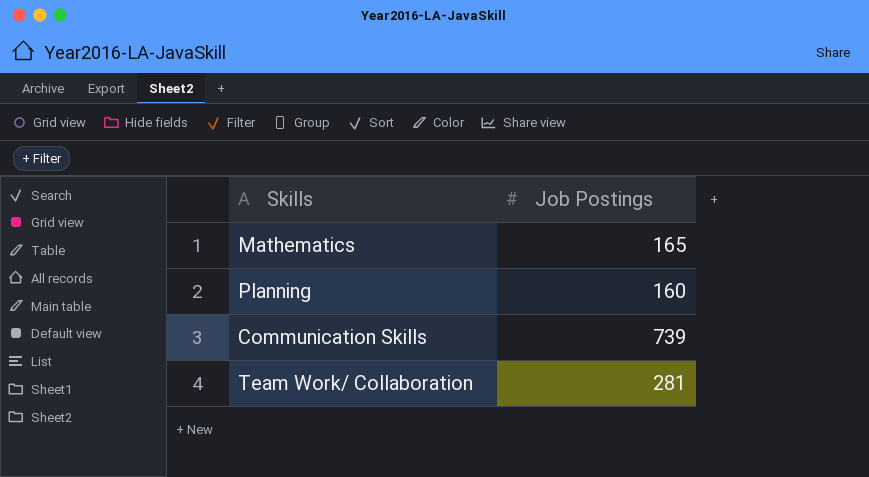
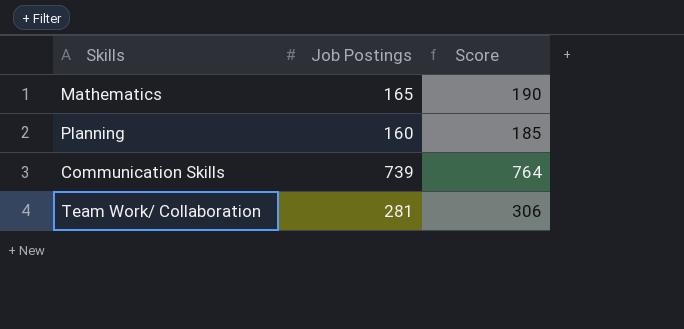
column Score | formula: none -> [Job Postings] + 25

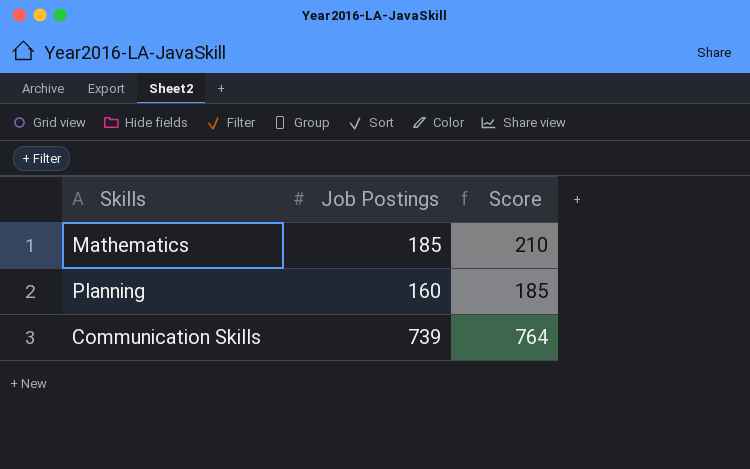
row Team Work/ Collaboration: 281 | 306 -> none
Mathematics | Job Postings: 165 -> 185
Mathematics | Score: 190 -> 210

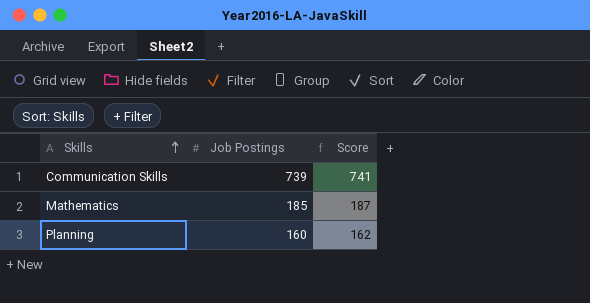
row order: none -> Skills ascending
column Score | formula: [Job Postings] + 25 -> [Job Postings] + 2

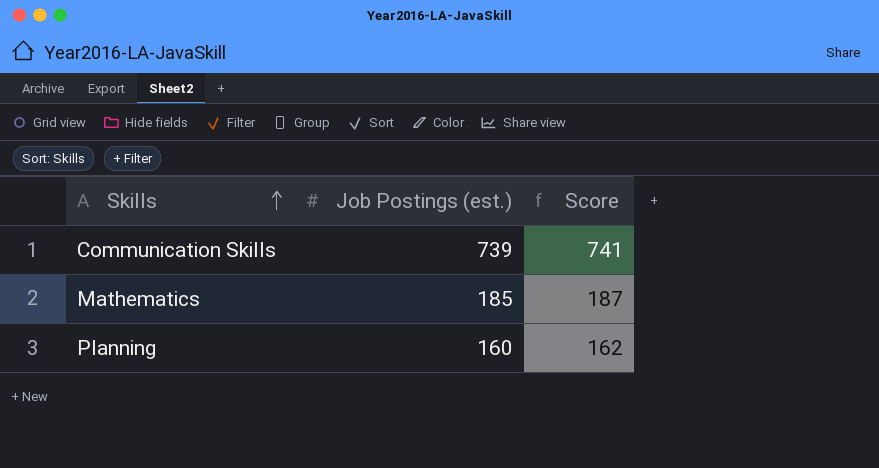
column name: Job Postings -> Job Postings (est.)

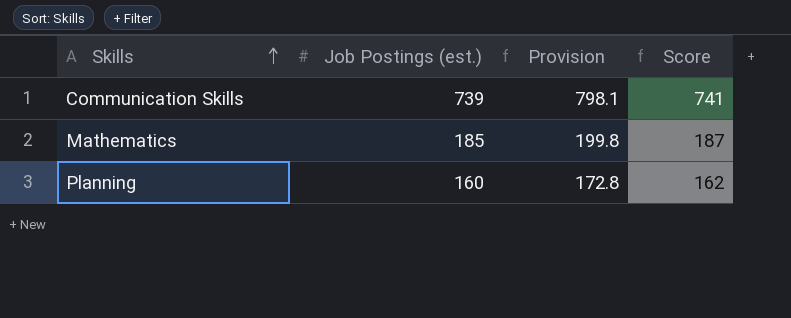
column Provision | formula: none -> [Job Postings (est.)] * 1.08

